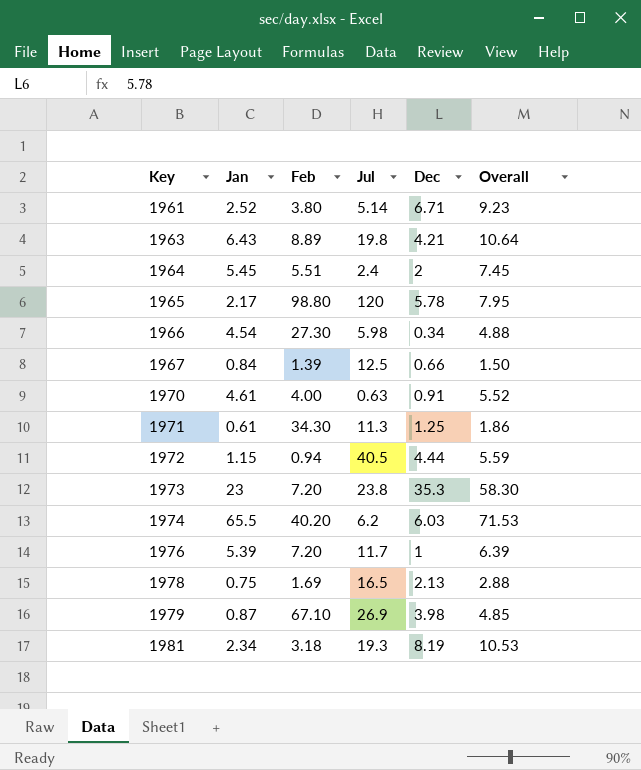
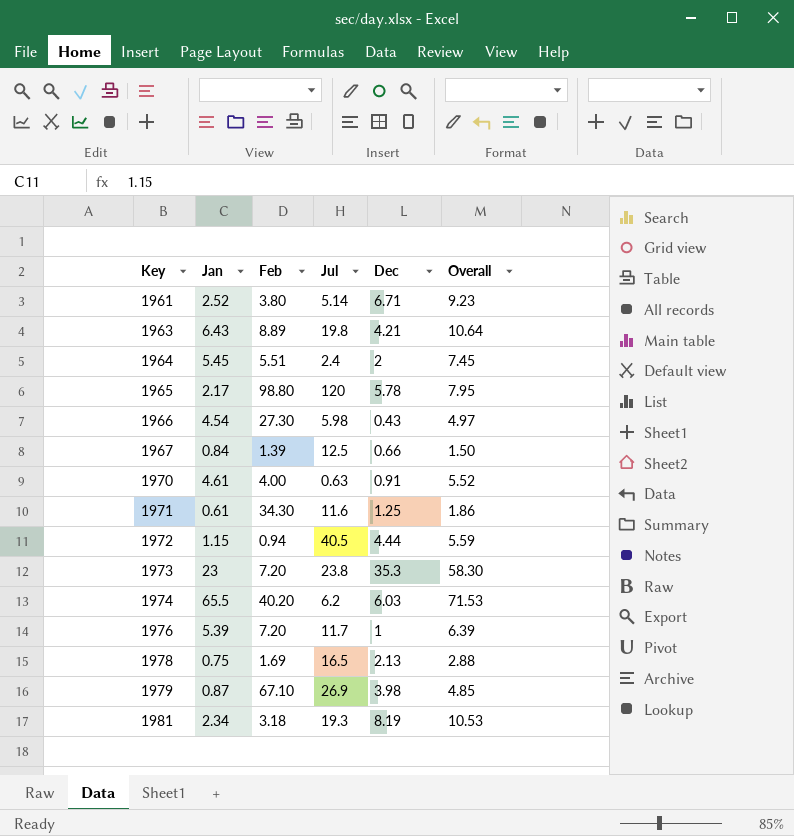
1966 | Dec: 0.34 -> 0.43
1966 | Overall: 4.88 -> 4.97
1971 | Jul: 11.3 -> 11.6

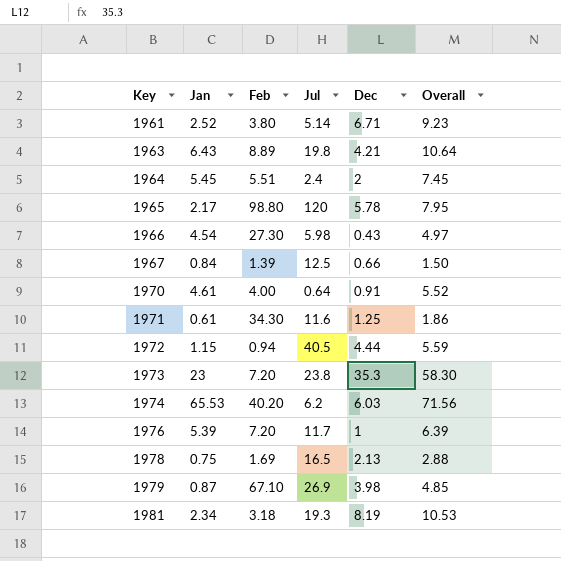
1970 | Jul: 0.63 -> 0.64
1974 | Jan: 65.5 -> 65.53
1974 | Overall: 71.53 -> 71.56

